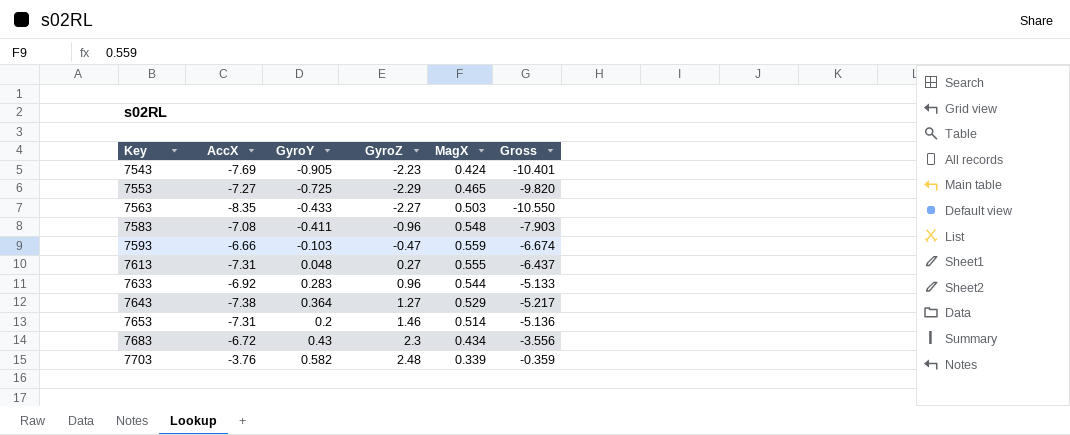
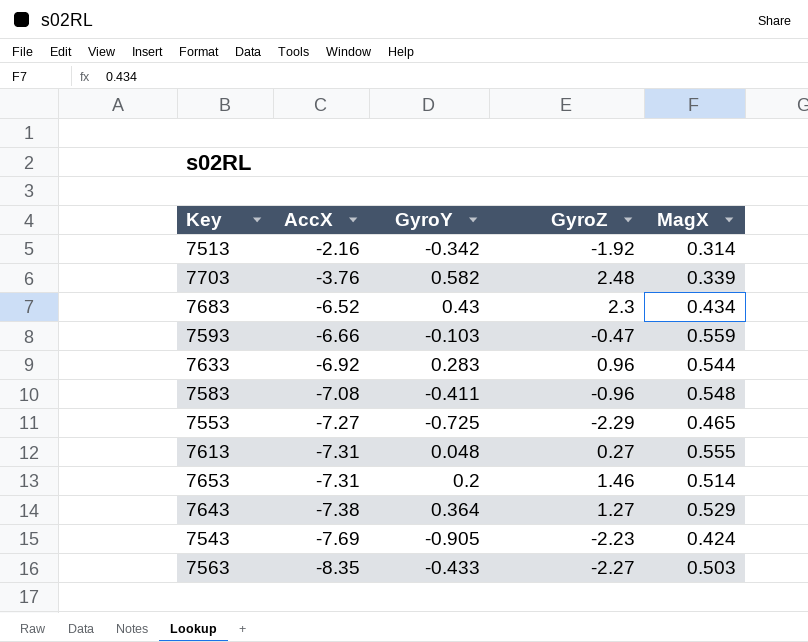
row order: Key ascending -> AccX descending
column Gross | formula: [AccX] + [GyroY] + [GyroZ] + [MagX] -> none
row 7513: none -> -2.16 | -0.342 | -1.92 | 0.314
7683 | AccX: -6.72 -> -6.52

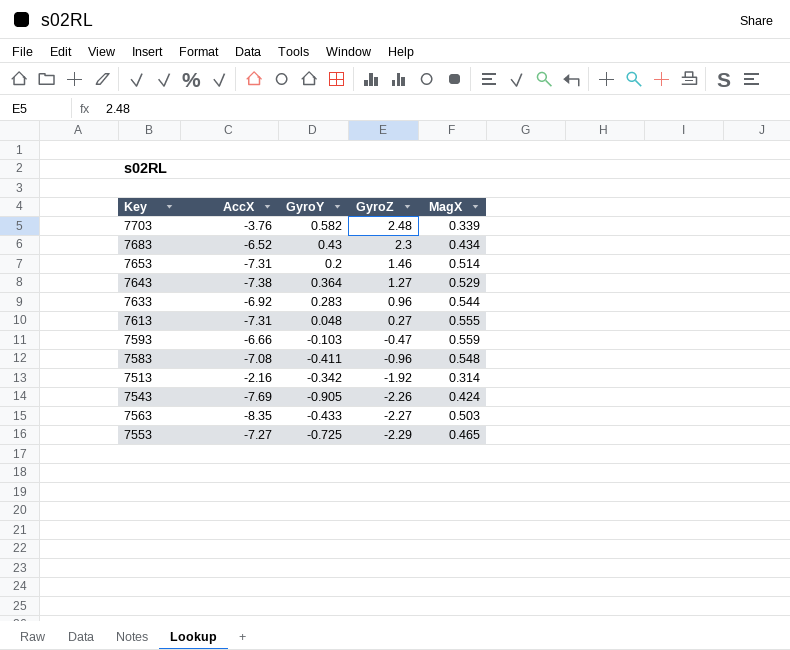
row order: AccX descending -> GyroZ descending
7543 | GyroZ: -2.23 -> -2.26

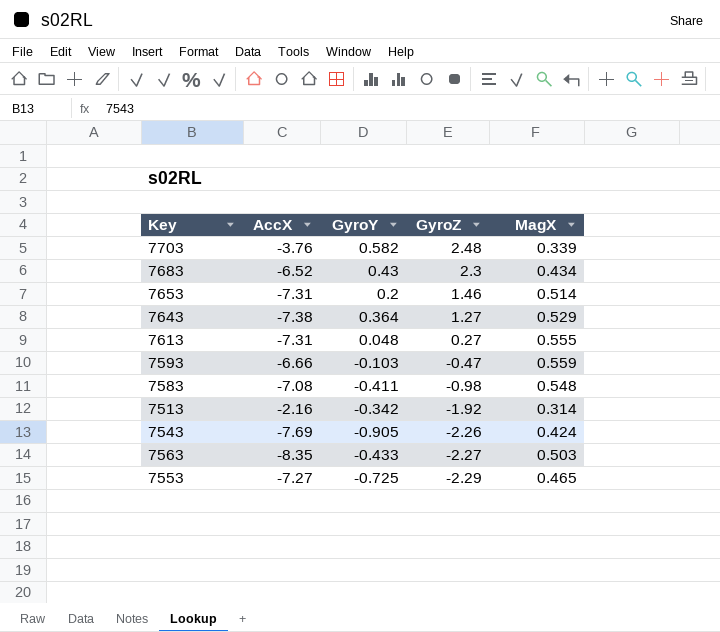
row 7633: -6.92 | 0.283 | 0.96 | 0.544 -> none
7583 | GyroZ: -0.96 -> -0.98

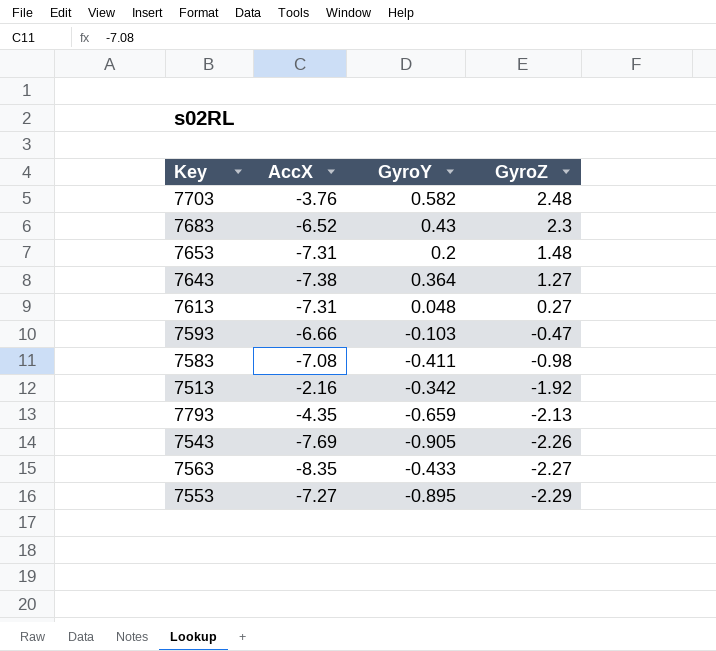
column MagX | position: 5 -> none
7653 | GyroZ: 1.46 -> 1.48
row 7793: none -> -4.35 | -0.659 | -2.13
7553 | GyroY: -0.725 -> -0.895

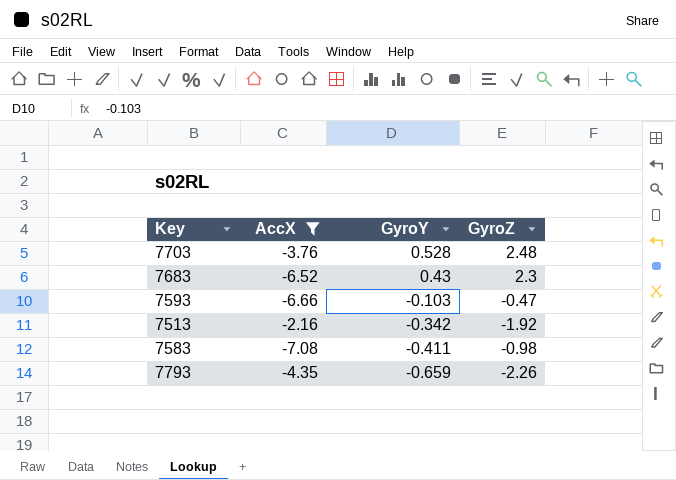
filter: none -> AccX >= -7.08
row order: GyroZ descending -> GyroY descending
7703 | GyroY: 0.582 -> 0.528
7793 | GyroZ: -2.13 -> -2.26

